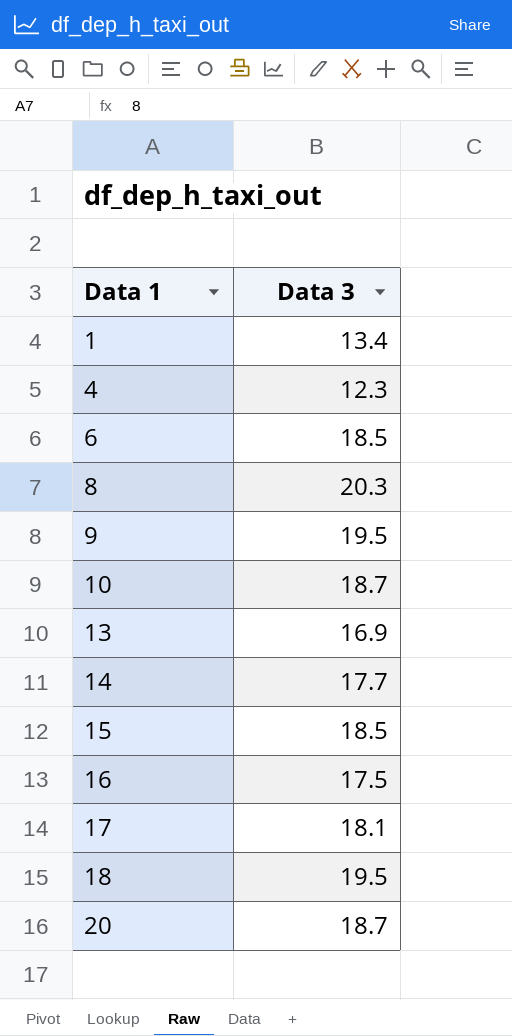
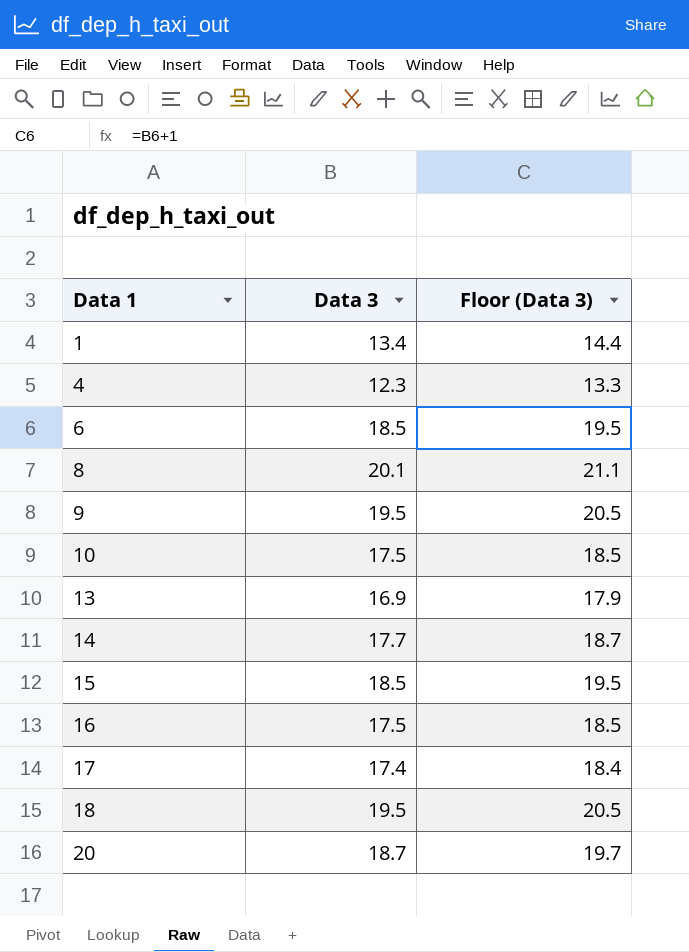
column Floor (Data 3) | formula: none -> [Data 3] + 1
8 | Data 3: 20.3 -> 20.1
10 | Data 3: 18.7 -> 17.5
17 | Data 3: 18.1 -> 17.4

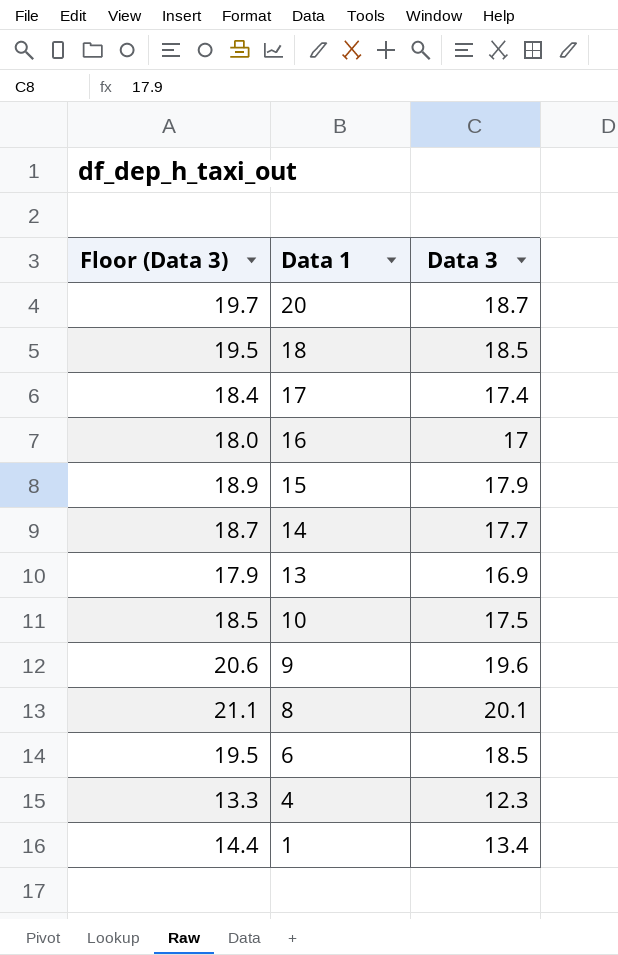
row order: Data 1 ascending -> Data 1 descending
column Floor (Data 3) | position: 3 -> 1
18 | Floor (Data 3): 20.5 -> 19.5
18 | Data 3: 19.5 -> 18.5
16 | Floor (Data 3): 18.5 -> 18.0
16 | Data 3: 17.5 -> 17
15 | Floor (Data 3): 19.5 -> 18.9
15 | Data 3: 18.5 -> 17.9
9 | Floor (Data 3): 20.5 -> 20.6
9 | Data 3: 19.5 -> 19.6

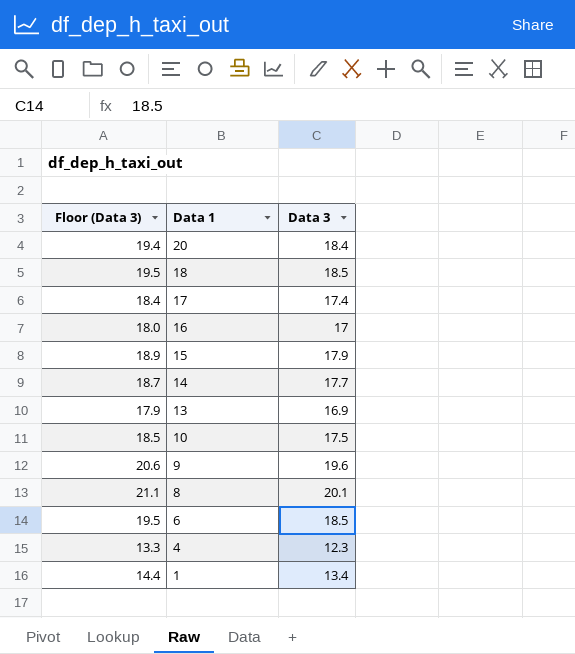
20 | Floor (Data 3): 19.7 -> 19.4
20 | Data 3: 18.7 -> 18.4

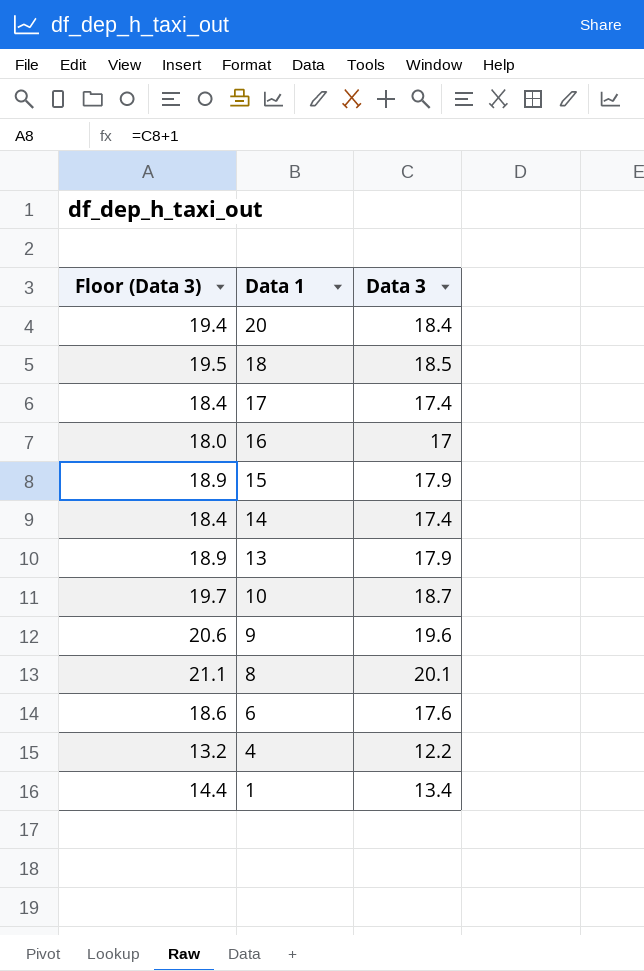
14 | Floor (Data 3): 18.7 -> 18.4
14 | Data 3: 17.7 -> 17.4
13 | Floor (Data 3): 17.9 -> 18.9
13 | Data 3: 16.9 -> 17.9
10 | Floor (Data 3): 18.5 -> 19.7
10 | Data 3: 17.5 -> 18.7
6 | Floor (Data 3): 19.5 -> 18.6
6 | Data 3: 18.5 -> 17.6
4 | Floor (Data 3): 13.3 -> 13.2
4 | Data 3: 12.3 -> 12.2

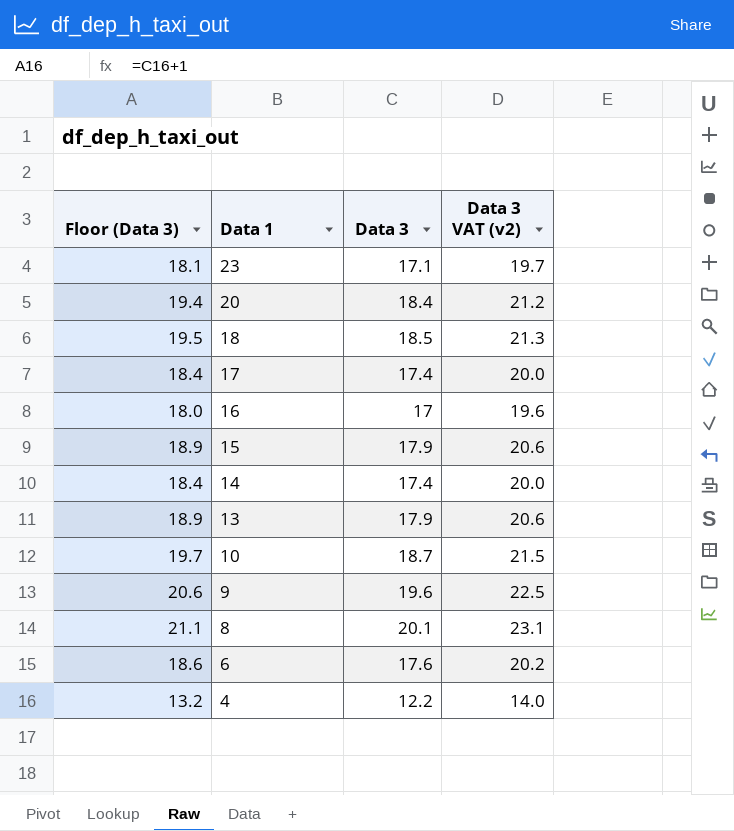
column Data 3 VAT (v2) | formula: none -> [Data 3] * 1.15
row 1: 14.4 | 13.4 -> none
row 23: none -> 18.1 | 17.1 | 19.7

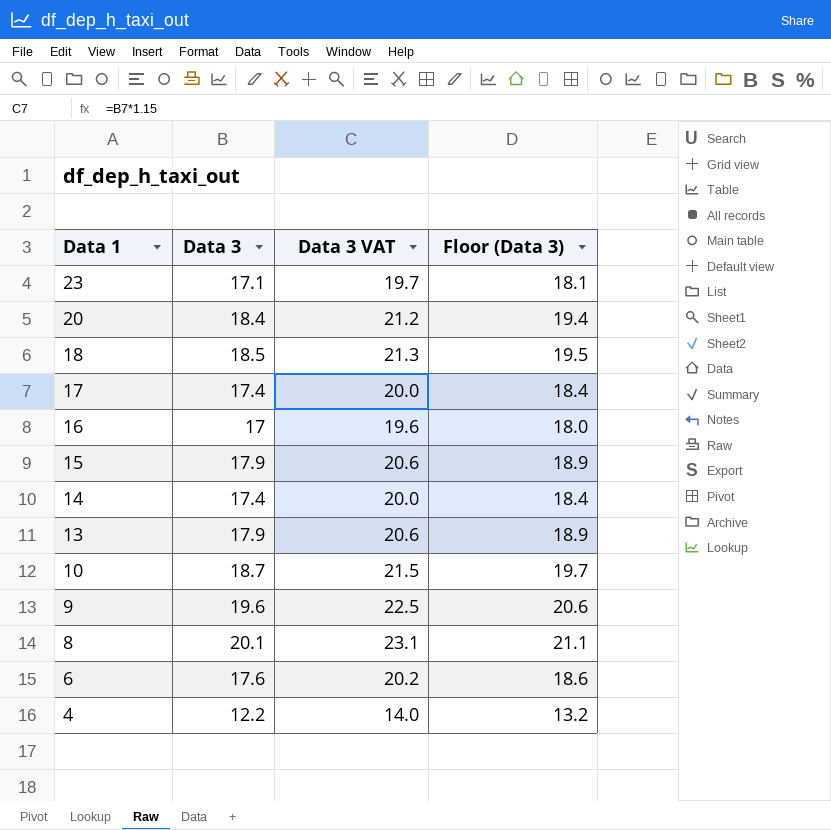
column name: Data 3 VAT (v2) -> Data 3 VAT
column Floor (Data 3) | position: 1 -> 4

